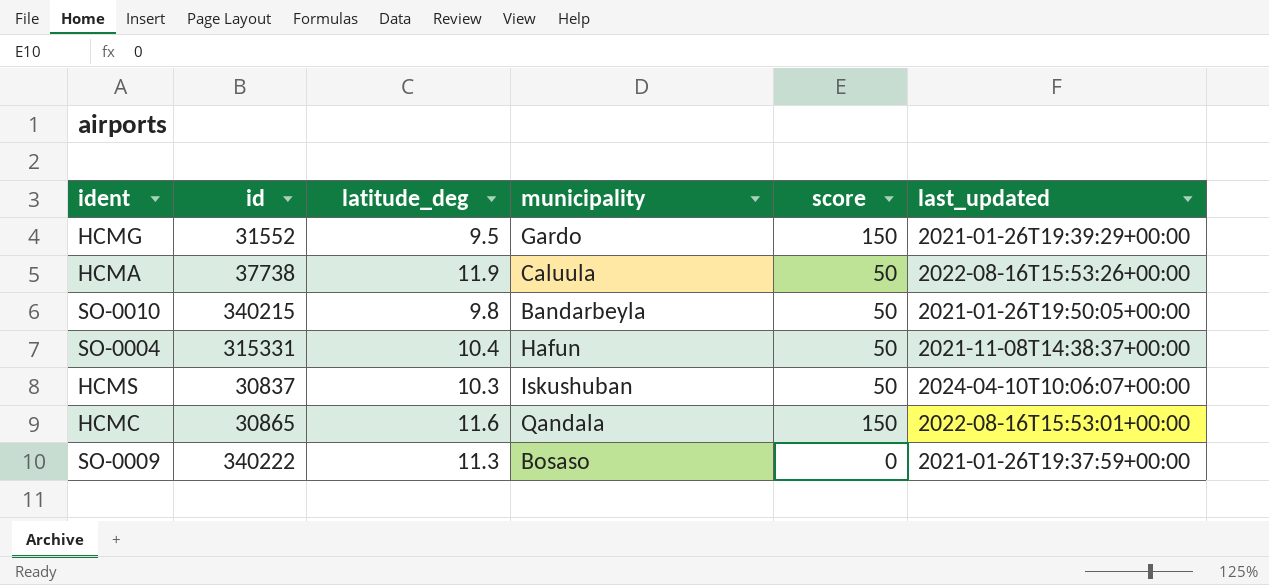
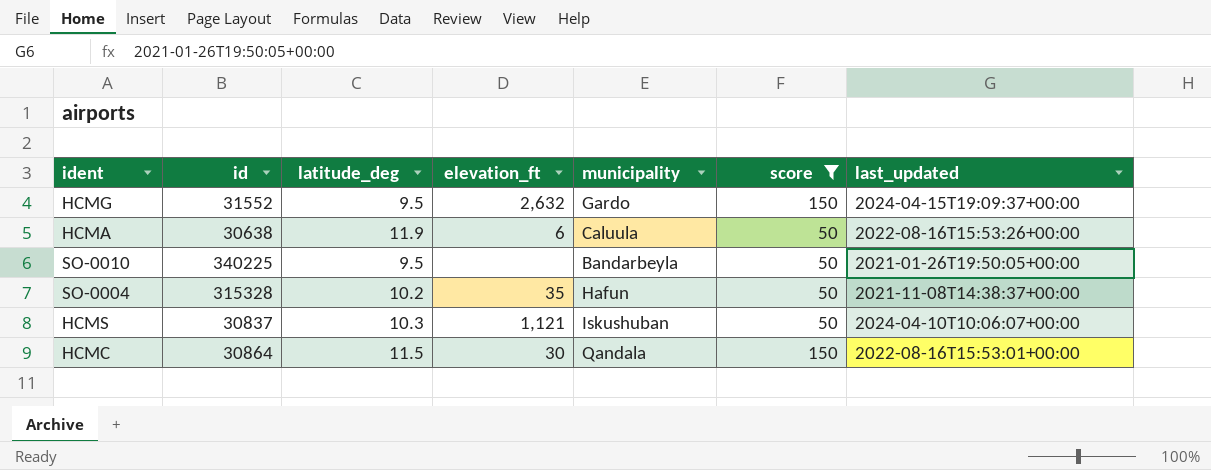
filter: none -> score != 0
column elevation_ft | position: none -> 4
HCMG | last_updated: 2021-01-26T19:39:29+00:00 -> 2024-04-15T19:09:37+00:00
HCMA | id: 37738 -> 30638
SO-0010 | id: 340215 -> 340225
SO-0010 | latitude_deg: 9.8 -> 9.5
SO-0004 | id: 315331 -> 315328
SO-0004 | latitude_deg: 10.4 -> 10.2
HCMC | id: 30865 -> 30864
HCMC | latitude_deg: 11.6 -> 11.5

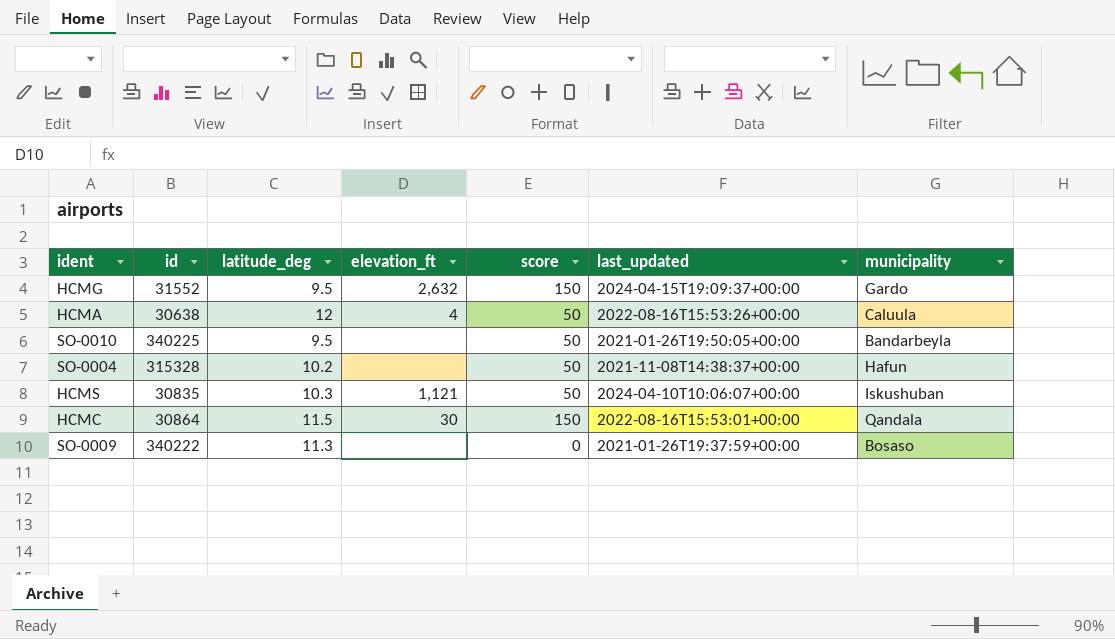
filter: score != 0 -> none
column municipality | position: 5 -> 7
HCMA | latitude_deg: 11.9 -> 12
HCMA | elevation_ft: 6 -> 4
SO-0004 | elevation_ft: 35 -> none
HCMS | id: 30837 -> 30835

